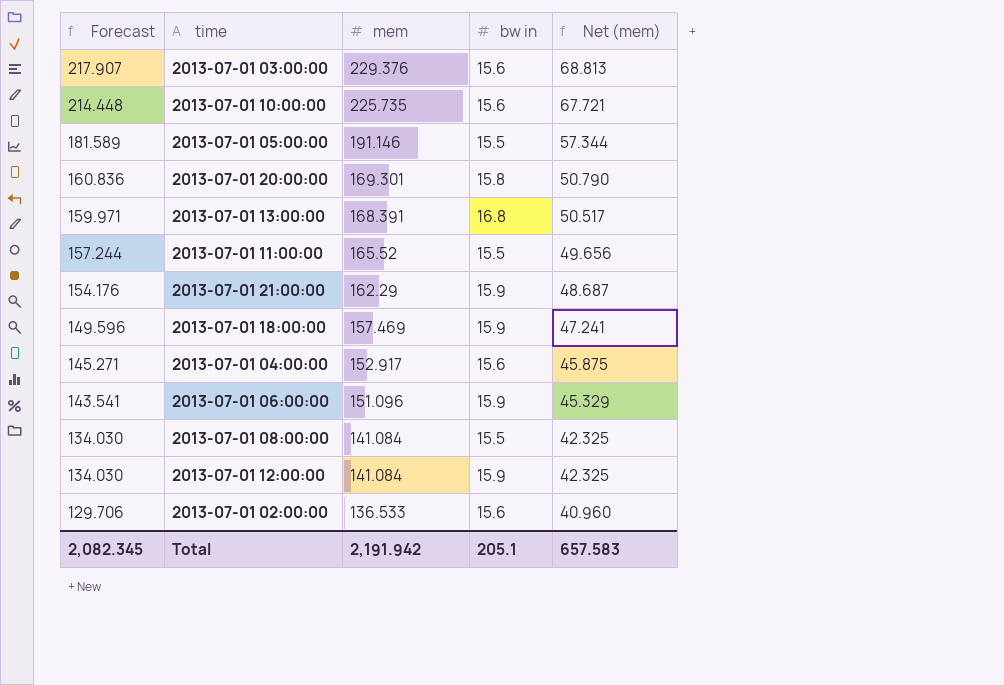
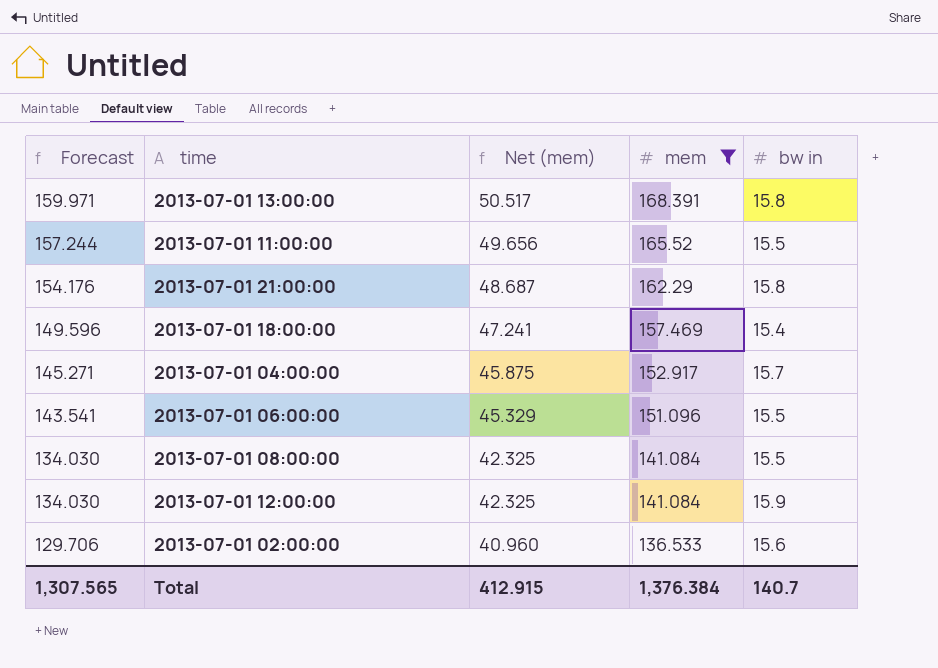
filter: none -> mem <= 168.391
column Net (mem) | position: 5 -> 3
2013-07-01 13:00:00 | bw in: 16.8 -> 15.8
2013-07-01 21:00:00 | bw in: 15.9 -> 15.8
2013-07-01 18:00:00 | bw in: 15.9 -> 15.4
2013-07-01 04:00:00 | bw in: 15.6 -> 15.7
2013-07-01 06:00:00 | bw in: 15.9 -> 15.5
Total | Forecast: 2,082.345 -> 1,307.565
Total | Net (mem): 657.583 -> 412.915
Total | mem: 2,191.942 -> 1,376.384
Total | bw in: 205.1 -> 140.7

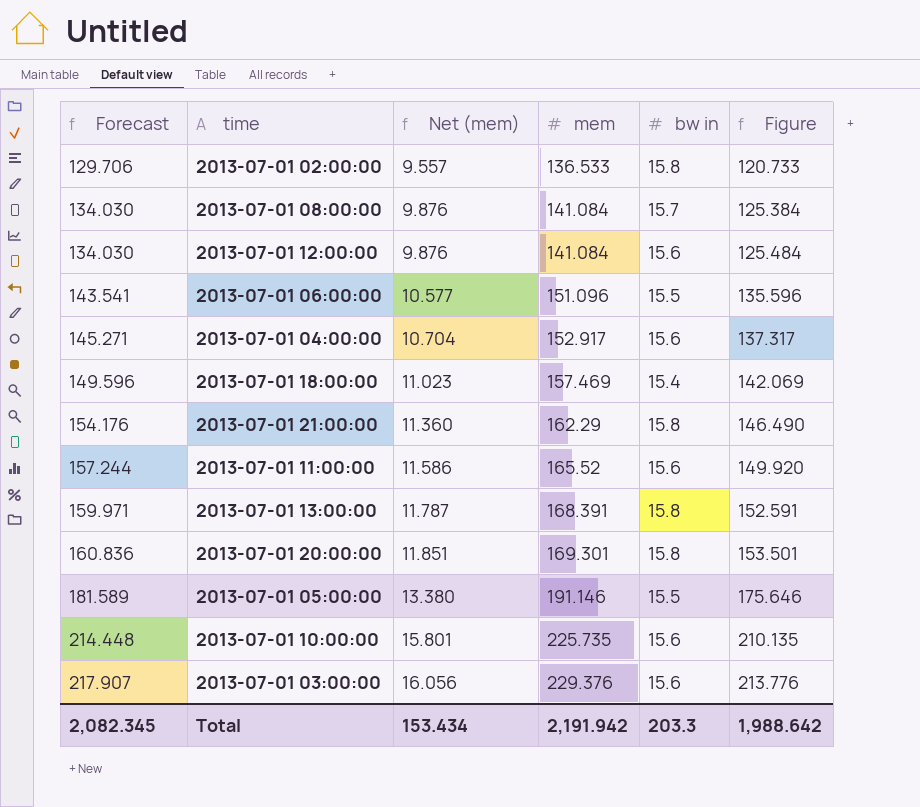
filter: mem <= 168.391 -> none
row order: Forecast descending -> Forecast ascending
column Net (mem) | formula: [mem] * 0.3 -> [mem] * 0.07
column Figure | formula: none -> [mem] - [bw in]
2013-07-01 02:00:00 | bw in: 15.6 -> 15.8
2013-07-01 08:00:00 | bw in: 15.5 -> 15.7
2013-07-01 12:00:00 | bw in: 15.9 -> 15.6
2013-07-01 04:00:00 | bw in: 15.7 -> 15.6
2013-07-01 11:00:00 | bw in: 15.5 -> 15.6
Total | Forecast: 1,307.565 -> 2,082.345
Total | Net (mem): 412.915 -> 153.434
Total | mem: 1,376.384 -> 2,191.942
Total | bw in: 140.7 -> 203.3

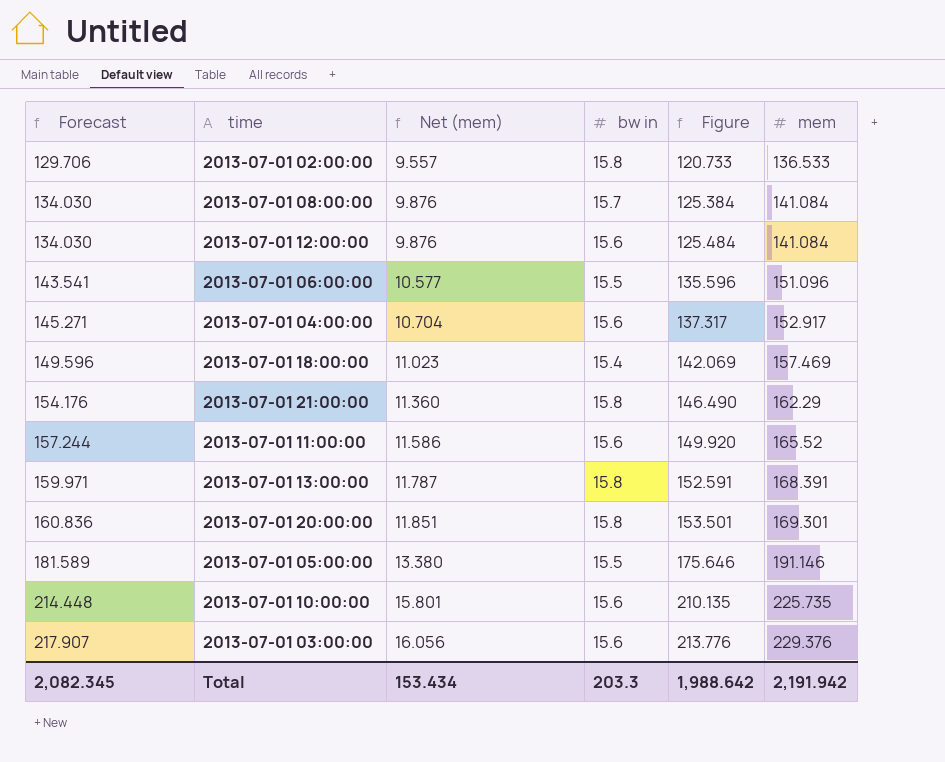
column mem | position: 4 -> 6

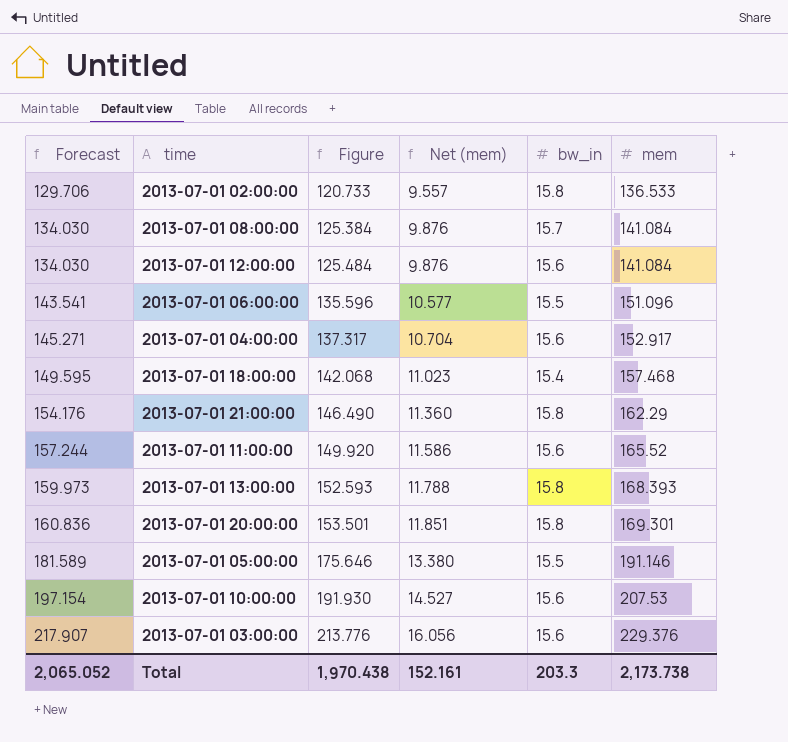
column Figure | position: 5 -> 3
column name: bw in -> bw_in
2013-07-01 18:00:00 | Forecast: 149.596 -> 149.595
2013-07-01 18:00:00 | Figure: 142.069 -> 142.068
2013-07-01 18:00:00 | mem: 157.469 -> 157.468
2013-07-01 13:00:00 | Forecast: 159.971 -> 159.973
2013-07-01 13:00:00 | Figure: 152.591 -> 152.593
2013-07-01 13:00:00 | Net (mem): 11.787 -> 11.788
2013-07-01 13:00:00 | mem: 168.391 -> 168.393
2013-07-01 10:00:00 | Forecast: 214.448 -> 197.154
2013-07-01 10:00:00 | Figure: 210.135 -> 191.930
2013-07-01 10:00:00 | Net (mem): 15.801 -> 14.527
2013-07-01 10:00:00 | mem: 225.735 -> 207.53
Total | Forecast: 2,082.345 -> 2,065.052
Total | Figure: 1,988.642 -> 1,970.438
Total | Net (mem): 153.434 -> 152.161
Total | mem: 2,191.942 -> 2,173.738

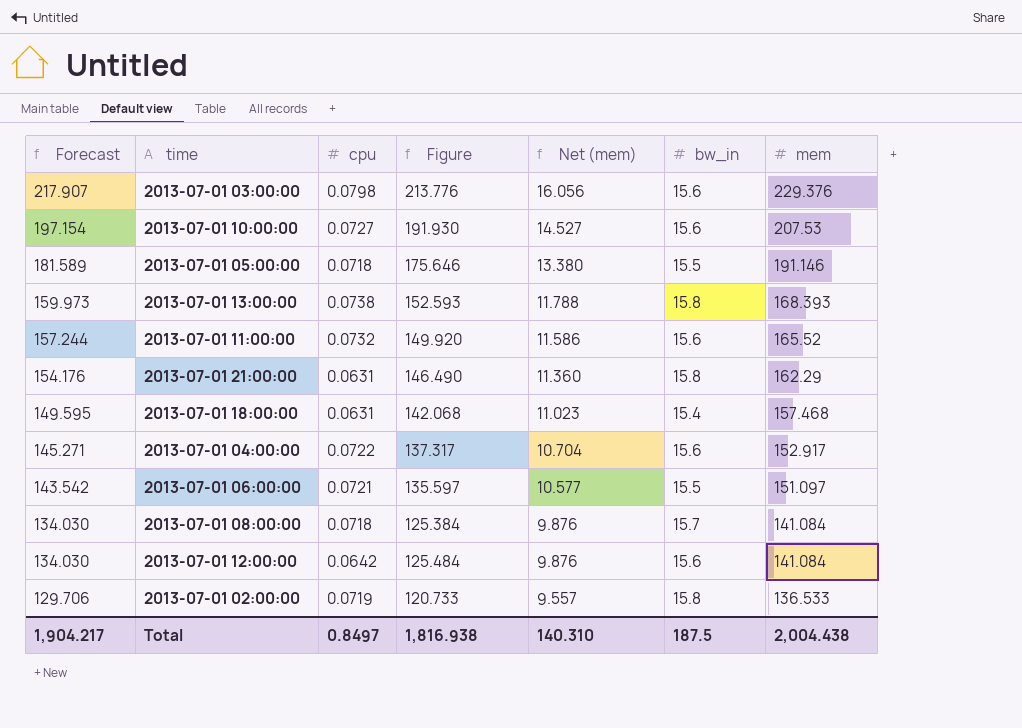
row order: Forecast ascending -> Forecast descending
column cpu | position: none -> 3
row 2013-07-01 20:00:00: 160.836 | 153.501 | 11.851 | 15.8 | 169.301 -> none
2013-07-01 06:00:00 | Forecast: 143.541 -> 143.542
2013-07-01 06:00:00 | Figure: 135.596 -> 135.597
2013-07-01 06:00:00 | mem: 151.096 -> 151.097
Total | Forecast: 2,065.052 -> 1,904.217
Total | Figure: 1,970.438 -> 1,816.938
Total | Net (mem): 152.161 -> 140.310
Total | bw_in: 203.3 -> 187.5
Total | mem: 2,173.738 -> 2,004.438

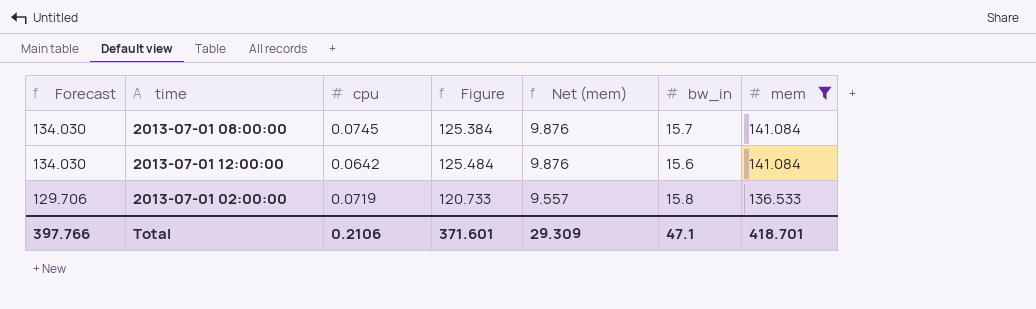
filter: none -> mem <= 141.084
2013-07-01 08:00:00 | cpu: 0.0718 -> 0.0745
Total | Forecast: 1,904.217 -> 397.766
Total | cpu: 0.8497 -> 0.2106
Total | Figure: 1,816.938 -> 371.601
Total | Net (mem): 140.310 -> 29.309
Total | bw_in: 187.5 -> 47.1
Total | mem: 2,004.438 -> 418.701

